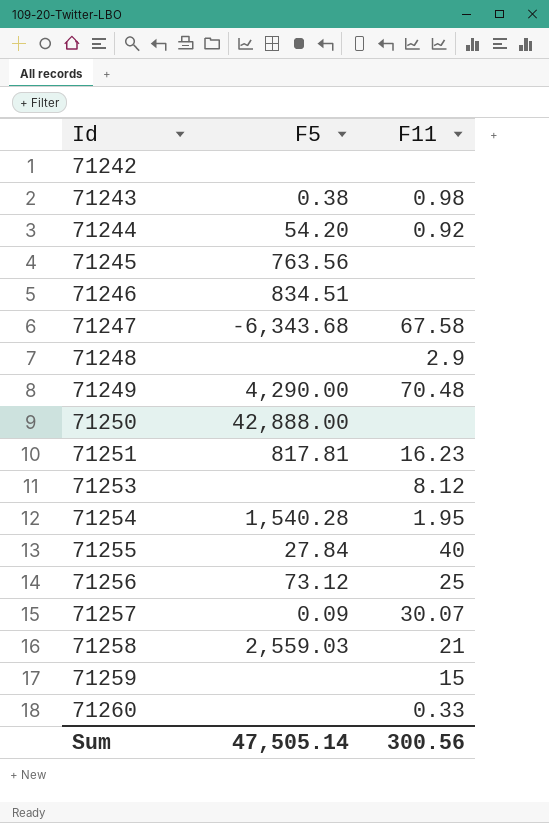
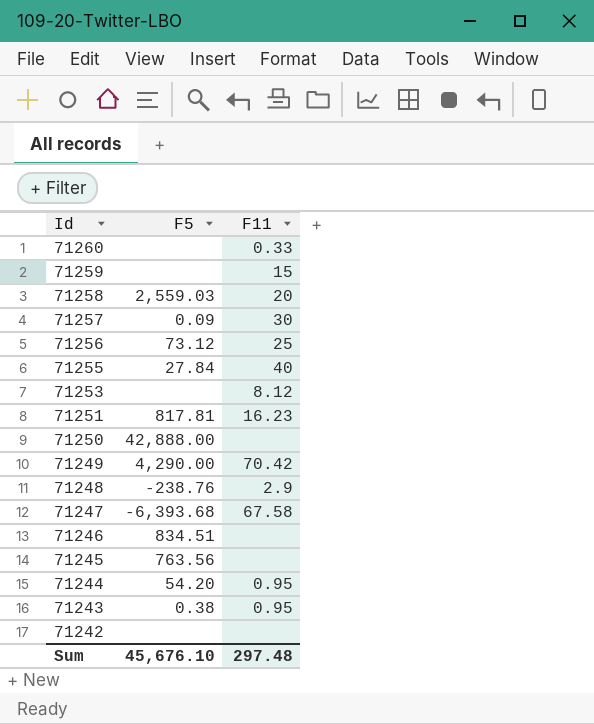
row order: Id ascending -> Id descending
row 71254: 1,540.28 | 1.95 -> none
71258 | F11: 21 -> 20
71257 | F11: 30.07 -> 30
71249 | F11: 70.48 -> 70.42
71248 | F5: none -> -238.76
71247 | F5: -6,343.68 -> -6,393.68
71244 | F11: 0.92 -> 0.95
71243 | F11: 0.98 -> 0.95
Sum | F5: 47,505.14 -> 45,676.10
Sum | F11: 300.56 -> 297.48

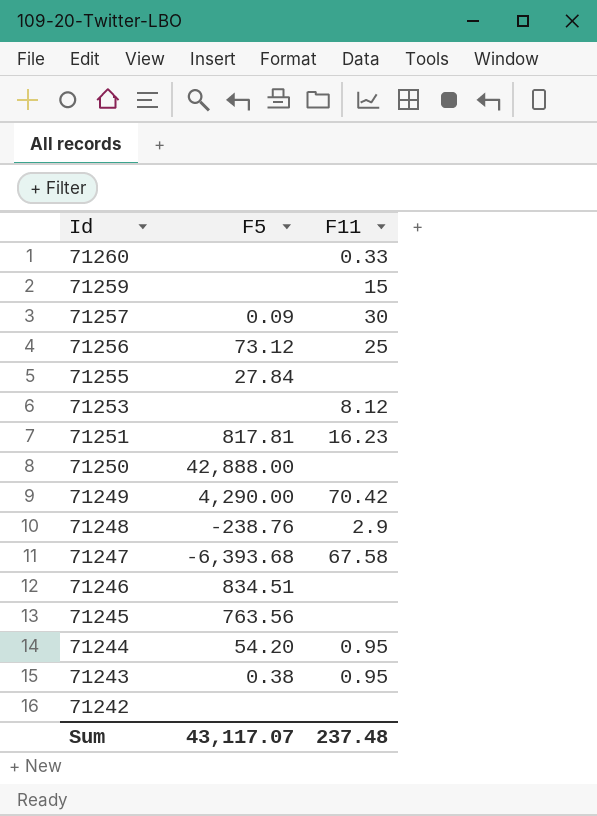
row 71258: 2,559.03 | 20 -> none
71255 | F11: 40 -> none
Sum | F5: 45,676.10 -> 43,117.07
Sum | F11: 297.48 -> 237.48

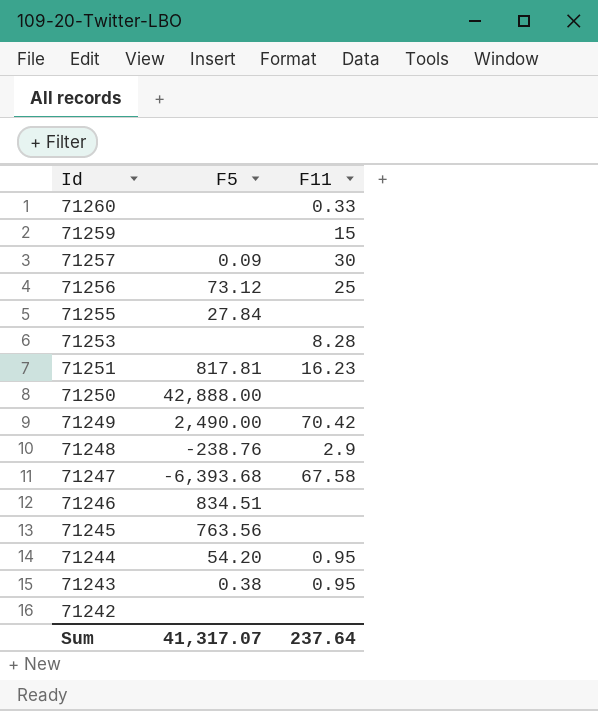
71253 | F11: 8.12 -> 8.28
71249 | F5: 4,290.00 -> 2,490.00
Sum | F5: 43,117.07 -> 41,317.07
Sum | F11: 237.48 -> 237.64

